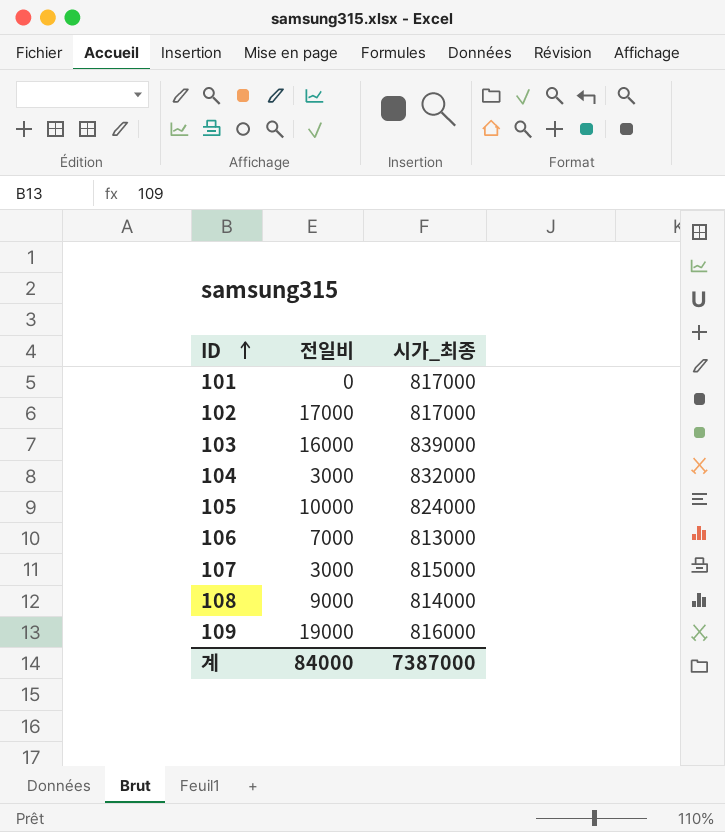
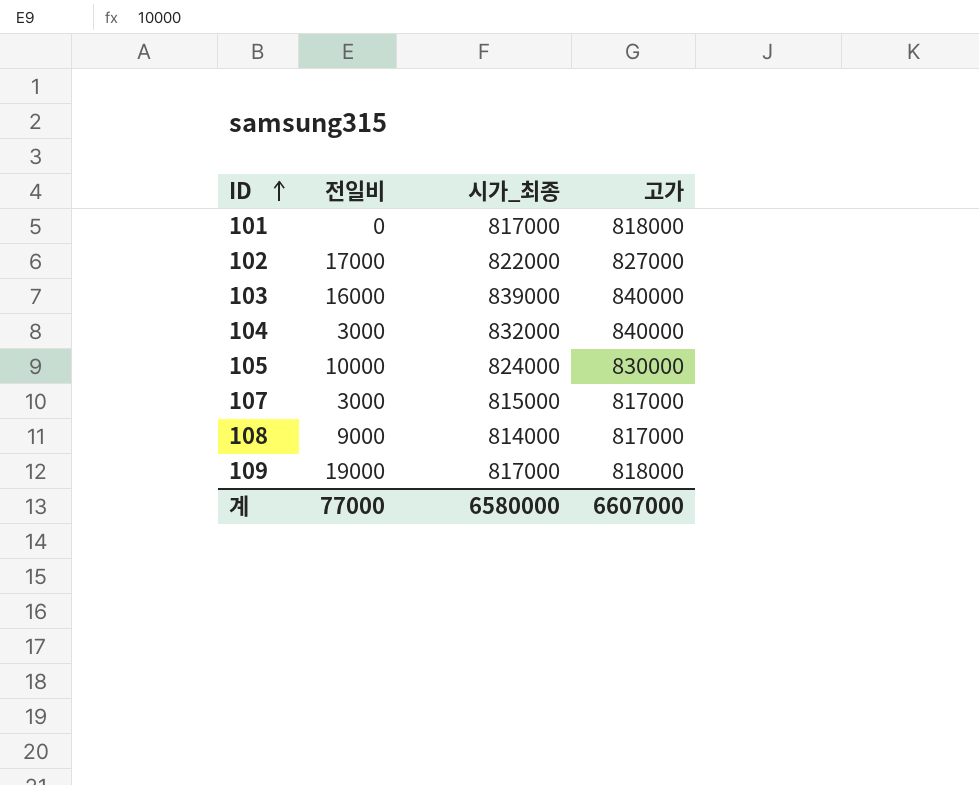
column 고가 | position: none -> 4
row 106: 7000 | 813000 -> none
102 | 시가_최종: 817000 -> 822000
109 | 시가_최종: 816000 -> 817000
계 | 전일비: 84000 -> 77000
계 | 시가_최종: 7387000 -> 6580000

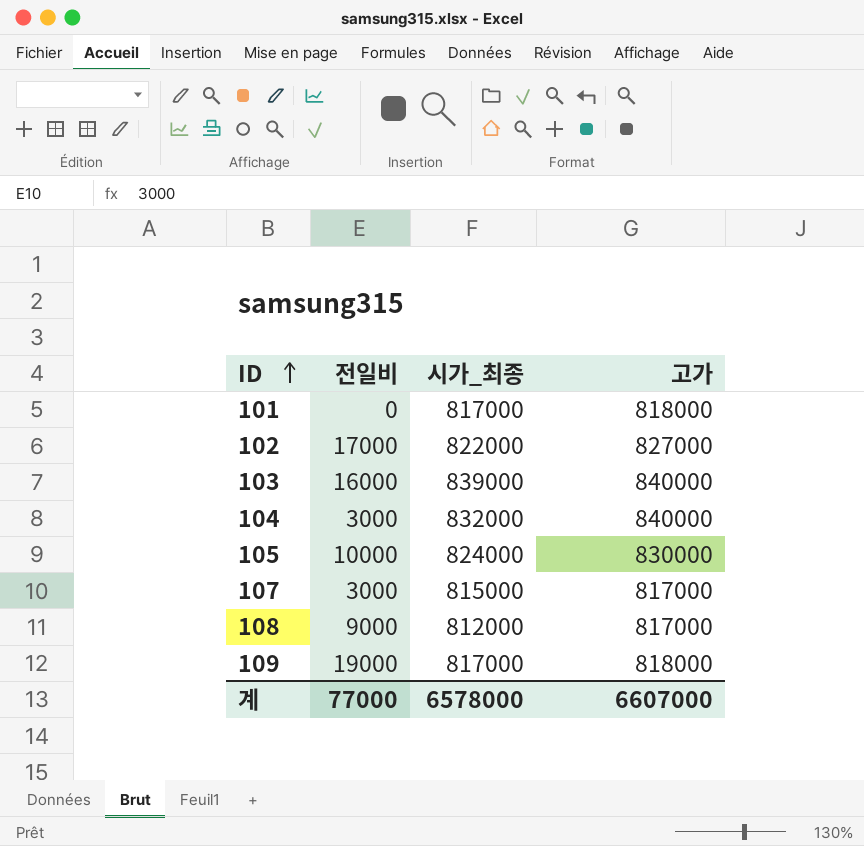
108 | 시가_최종: 814000 -> 812000
계 | 시가_최종: 6580000 -> 6578000

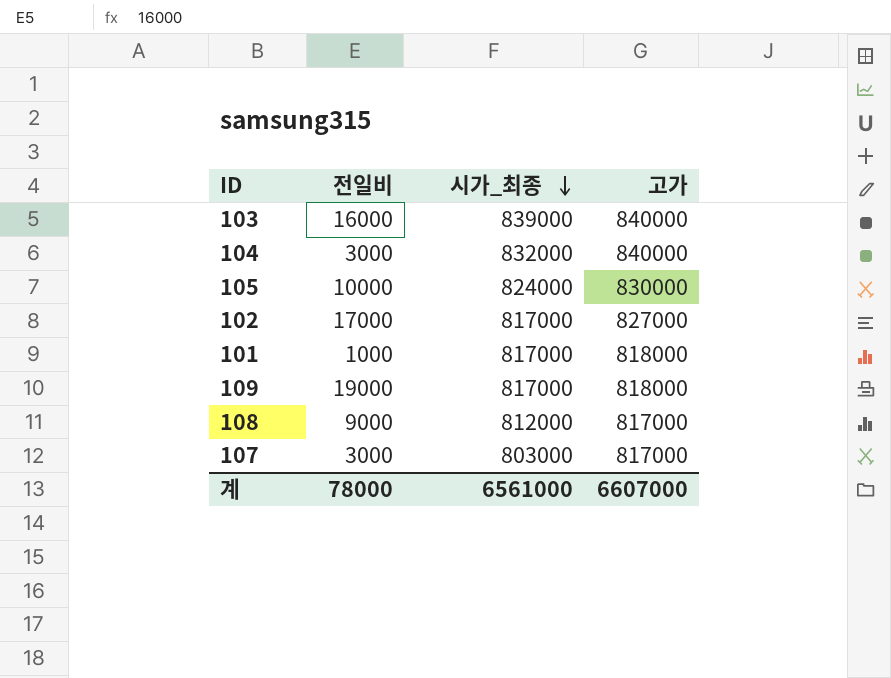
row order: ID ascending -> 시가_최종 descending
102 | 시가_최종: 822000 -> 817000
101 | 전일비: 0 -> 1000
107 | 시가_최종: 815000 -> 803000
계 | 전일비: 77000 -> 78000
계 | 시가_최종: 6578000 -> 6561000

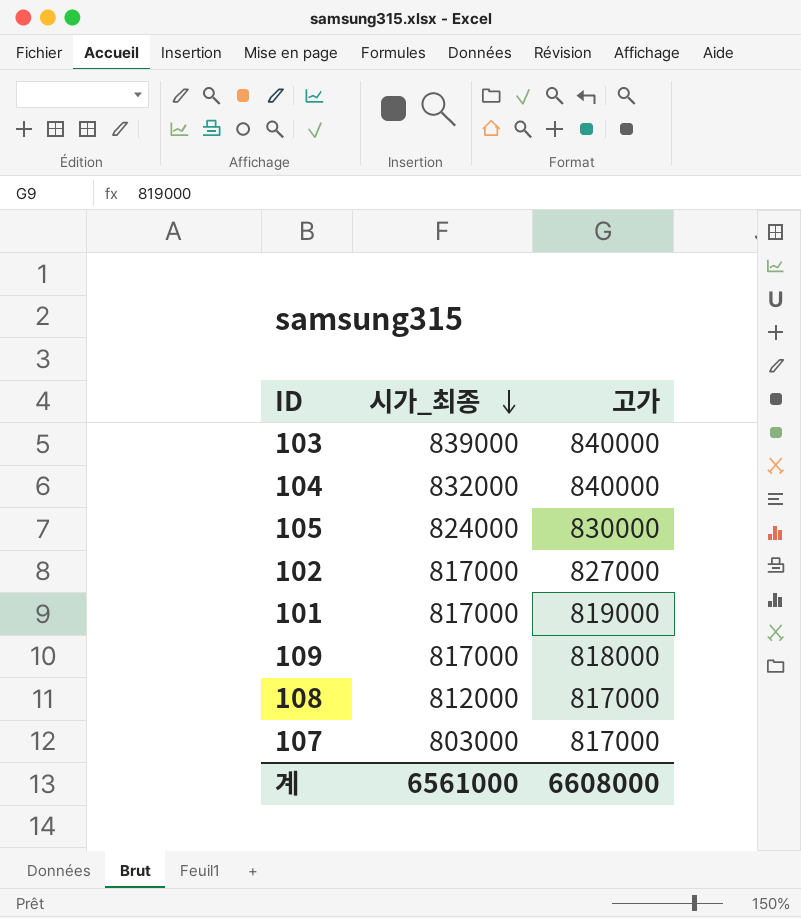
column 전일비 | position: 2 -> none
101 | 고가: 818000 -> 819000
계 | 고가: 6607000 -> 6608000

